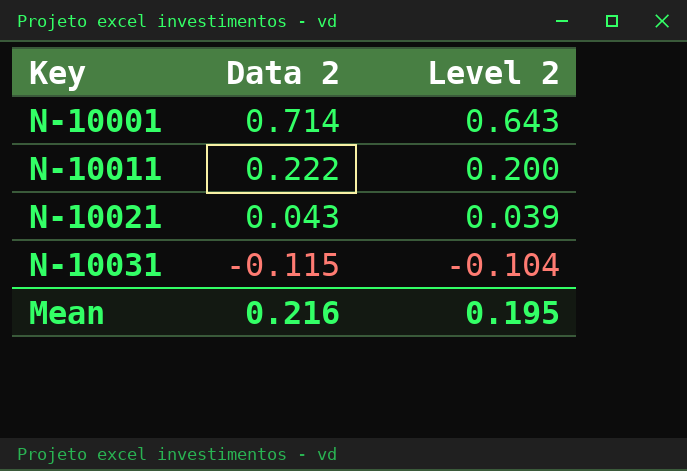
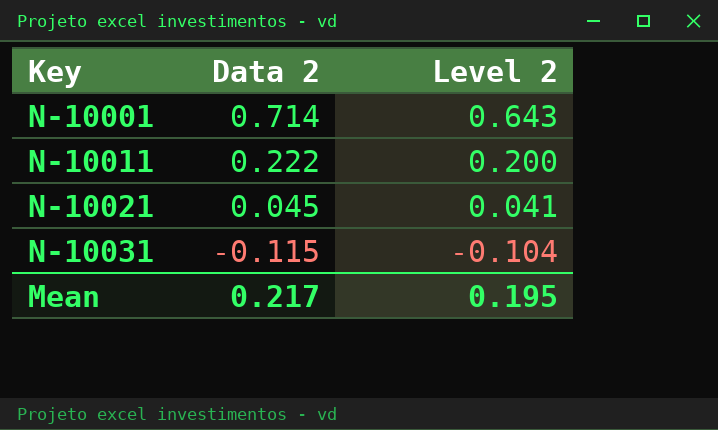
N-10021 | Data 2: 0.043 -> 0.045
N-10021 | Level 2: 0.039 -> 0.041
Mean | Data 2: 0.216 -> 0.217

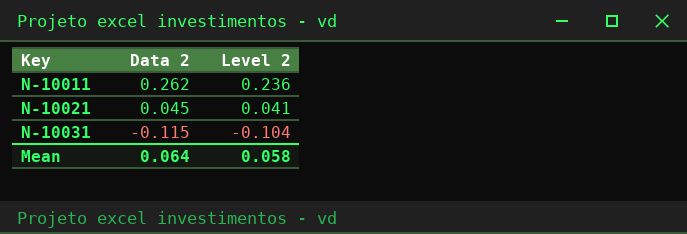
row N-10001: 0.714 | 0.643 -> none
N-10011 | Data 2: 0.222 -> 0.262
N-10011 | Level 2: 0.200 -> 0.236
Mean | Data 2: 0.217 -> 0.064
Mean | Level 2: 0.195 -> 0.058

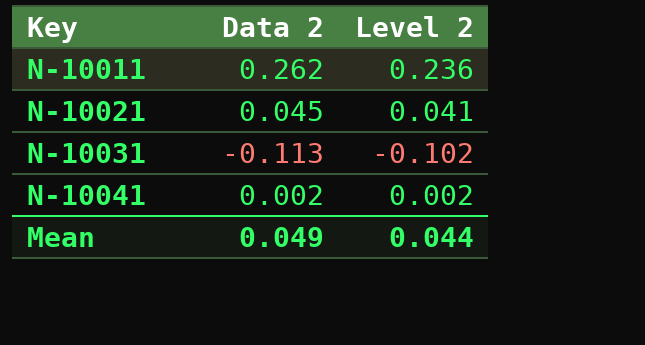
N-10031 | Data 2: -0.115 -> -0.113
N-10031 | Level 2: -0.104 -> -0.102
row N-10041: none -> 0.002 | 0.002
Mean | Data 2: 0.064 -> 0.049
Mean | Level 2: 0.058 -> 0.044

